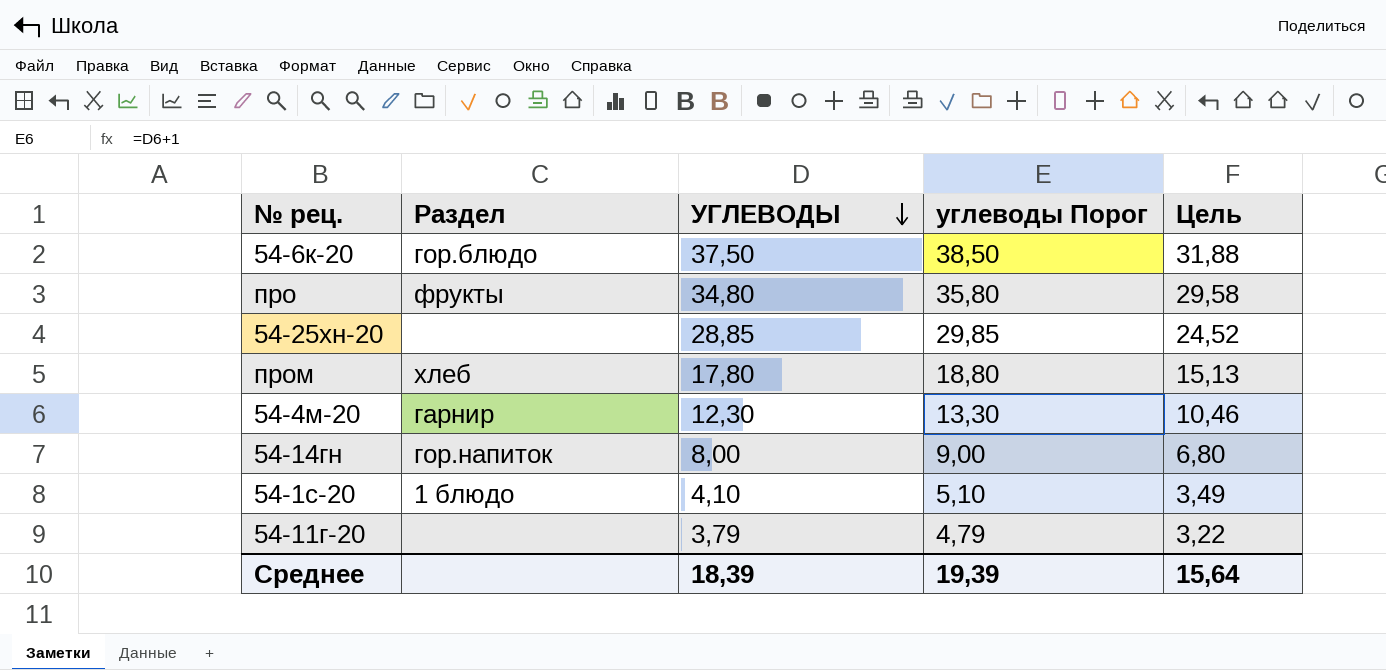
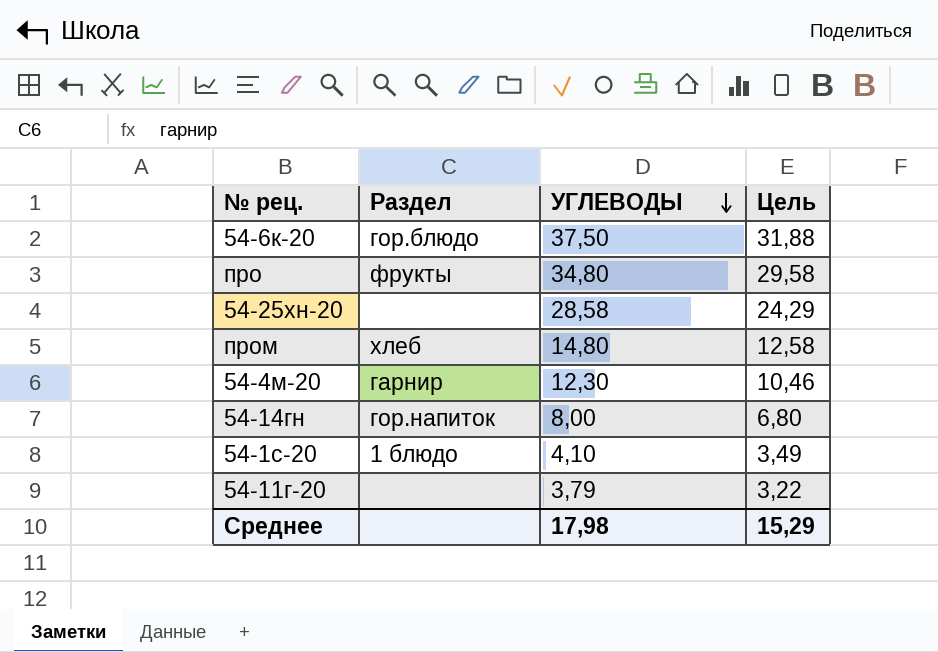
column углеводы Порог | formula: [УГЛЕВОДЫ] + 1 -> none
54-25хн-20 | УГЛЕВОДЫ: 28,85 -> 28,58
54-25хн-20 | Цель: 24,52 -> 24,29
пром | УГЛЕВОДЫ: 17,80 -> 14,80
пром | Цель: 15,13 -> 12,58
Среднее | УГЛЕВОДЫ: 18,39 -> 17,98
Среднее | Цель: 15,64 -> 15,29

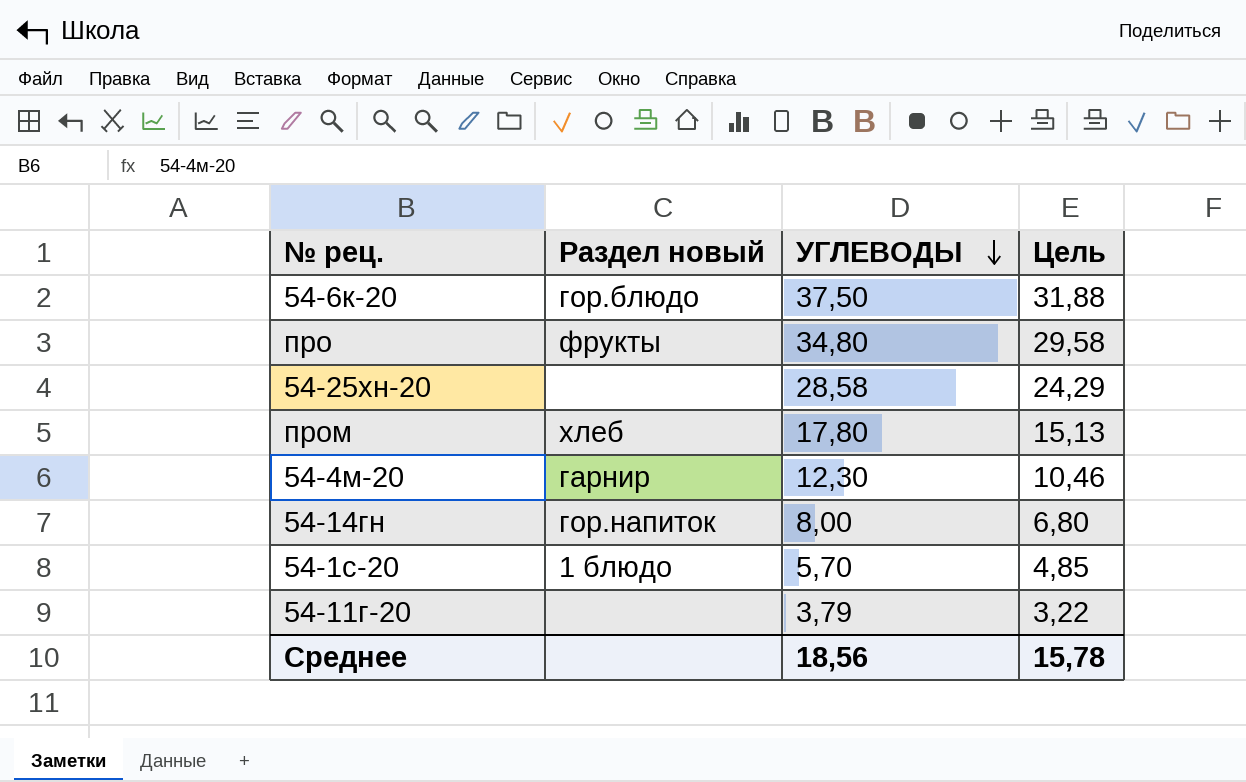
column name: Раздел -> Раздел новый
пром | УГЛЕВОДЫ: 14,80 -> 17,80
пром | Цель: 12,58 -> 15,13
54-1с-20 | УГЛЕВОДЫ: 4,10 -> 5,70
54-1с-20 | Цель: 3,49 -> 4,85
Среднее | УГЛЕВОДЫ: 17,98 -> 18,56
Среднее | Цель: 15,29 -> 15,78

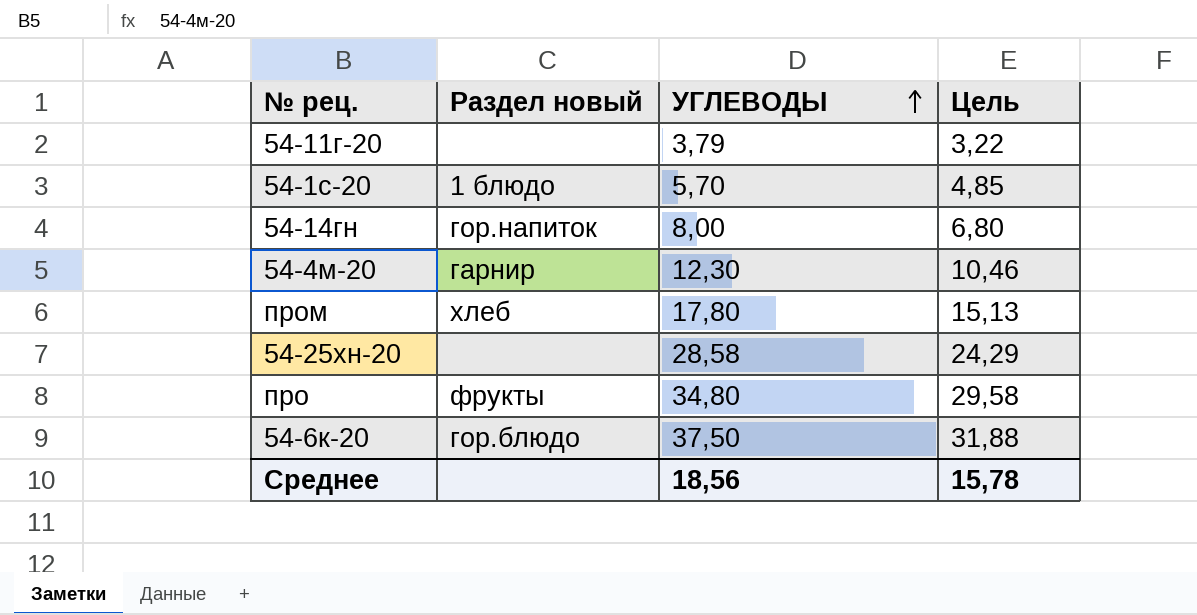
row order: УГЛЕВОДЫ descending -> УГЛЕВОДЫ ascending

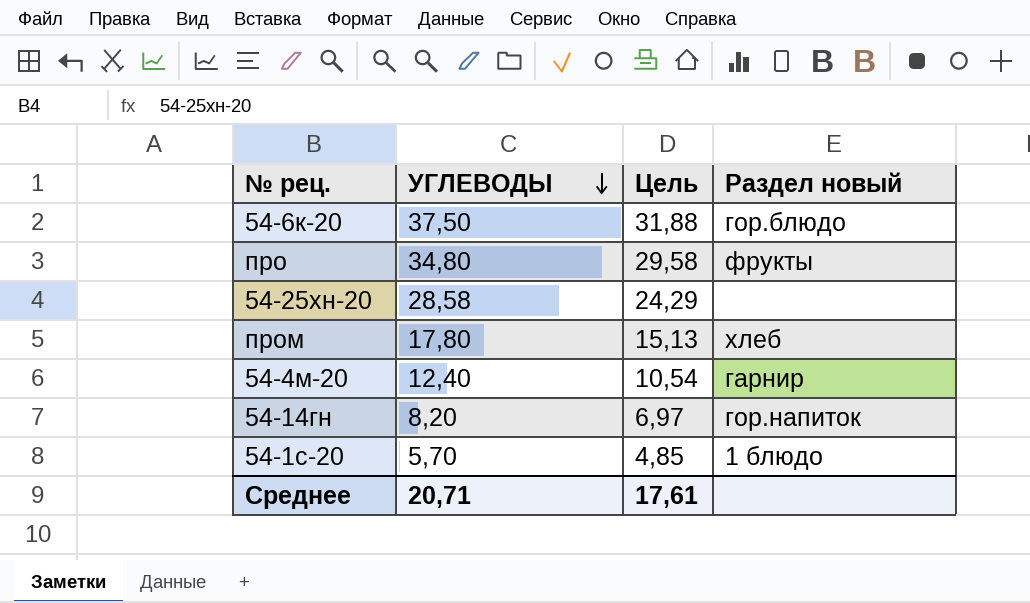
row order: УГЛЕВОДЫ ascending -> УГЛЕВОДЫ descending
column Раздел новый | position: 2 -> 4
row 54-11г-20: none | 3,79 | 3,22 -> none
54-4м-20 | УГЛЕВОДЫ: 12,30 -> 12,40
54-4м-20 | Цель: 10,46 -> 10,54
54-14гн | УГЛЕВОДЫ: 8,00 -> 8,20
54-14гн | Цель: 6,80 -> 6,97
Среднее | УГЛЕВОДЫ: 18,56 -> 20,71
Среднее | Цель: 15,78 -> 17,61

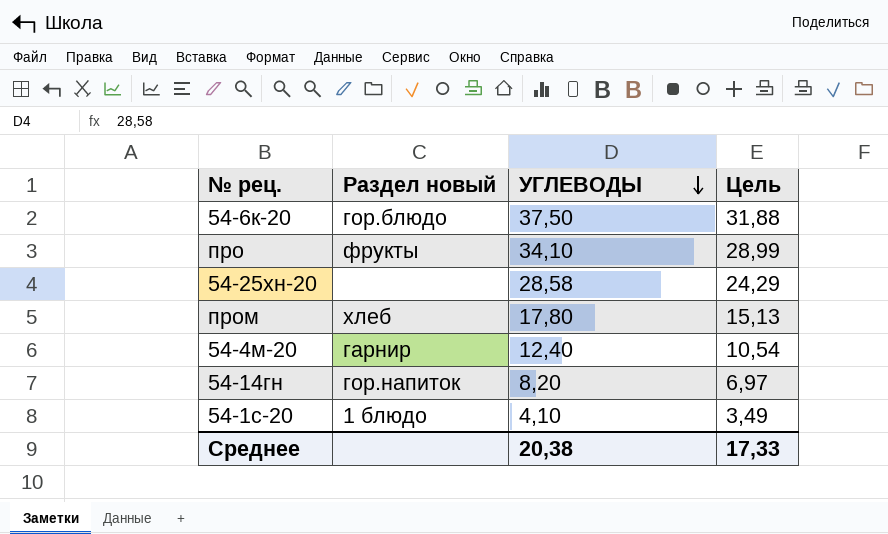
column Раздел новый | position: 4 -> 2
про | УГЛЕВОДЫ: 34,80 -> 34,10
про | Цель: 29,58 -> 28,99
54-1с-20 | УГЛЕВОДЫ: 5,70 -> 4,10
54-1с-20 | Цель: 4,85 -> 3,49
Среднее | УГЛЕВОДЫ: 20,71 -> 20,38
Среднее | Цель: 17,61 -> 17,33

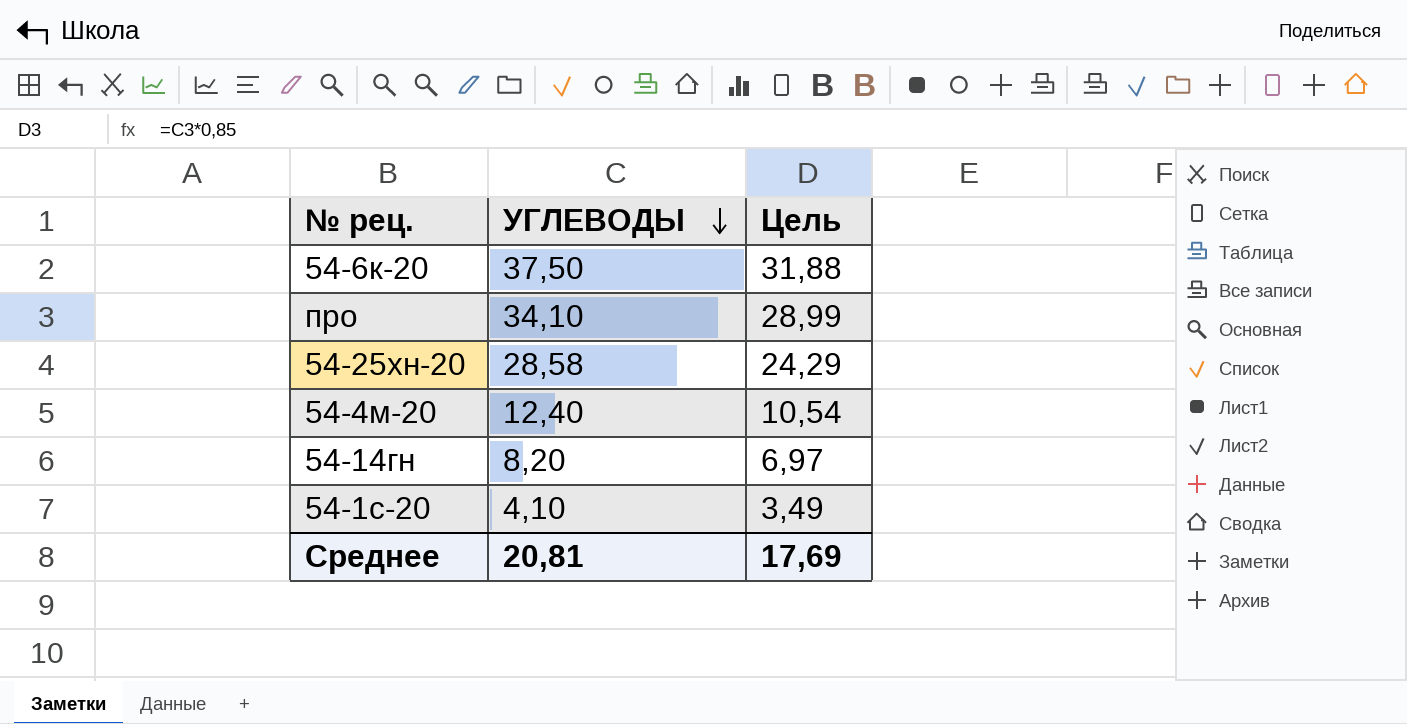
column Раздел новый | position: 2 -> none
row пром: хлеб | 17,80 | 15,13 -> none
Среднее | УГЛЕВОДЫ: 20,38 -> 20,81
Среднее | Цель: 17,33 -> 17,69

